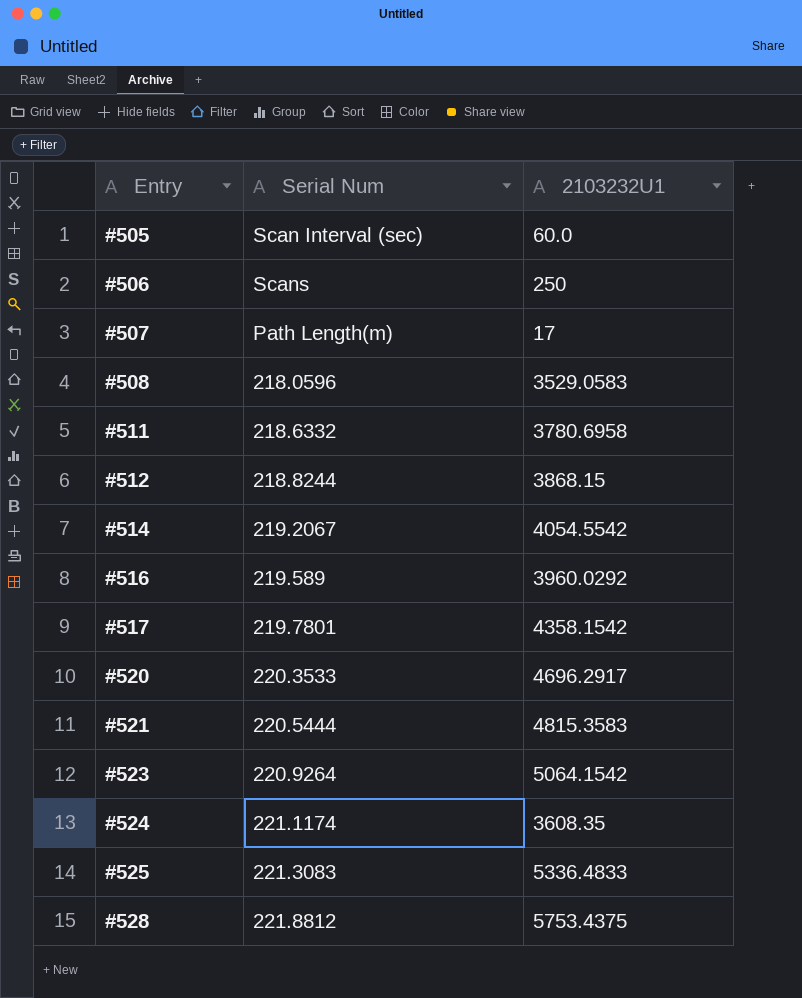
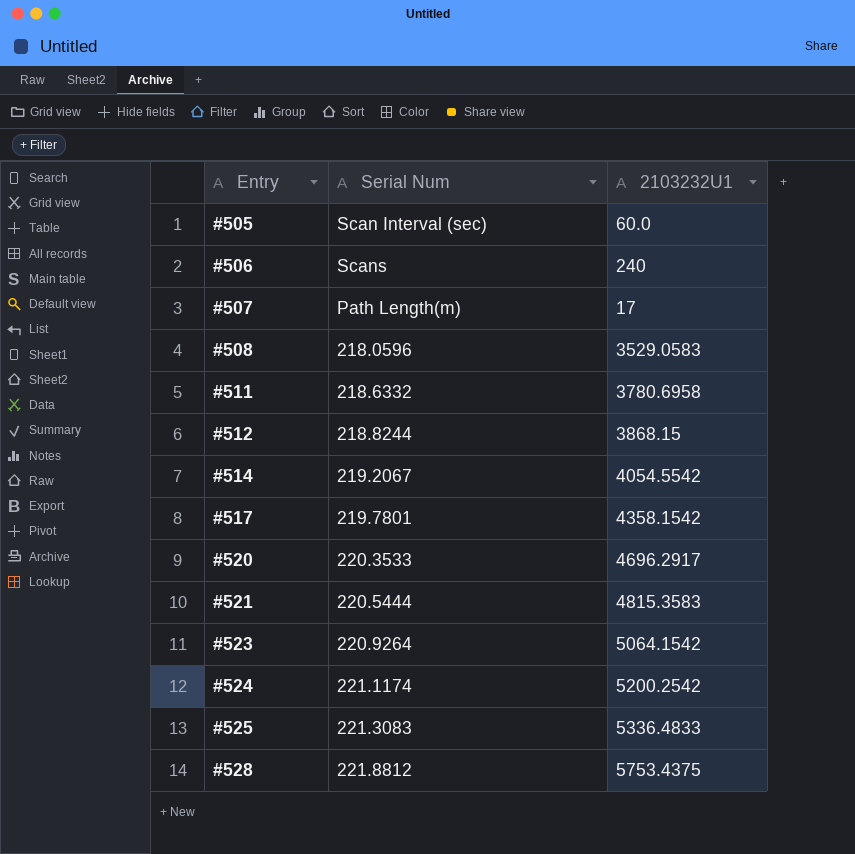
row #516: 219.589 | 3960.0292 -> none
#506 | 2103232U1: 250 -> 240
#524 | 2103232U1: 3608.35 -> 5200.2542

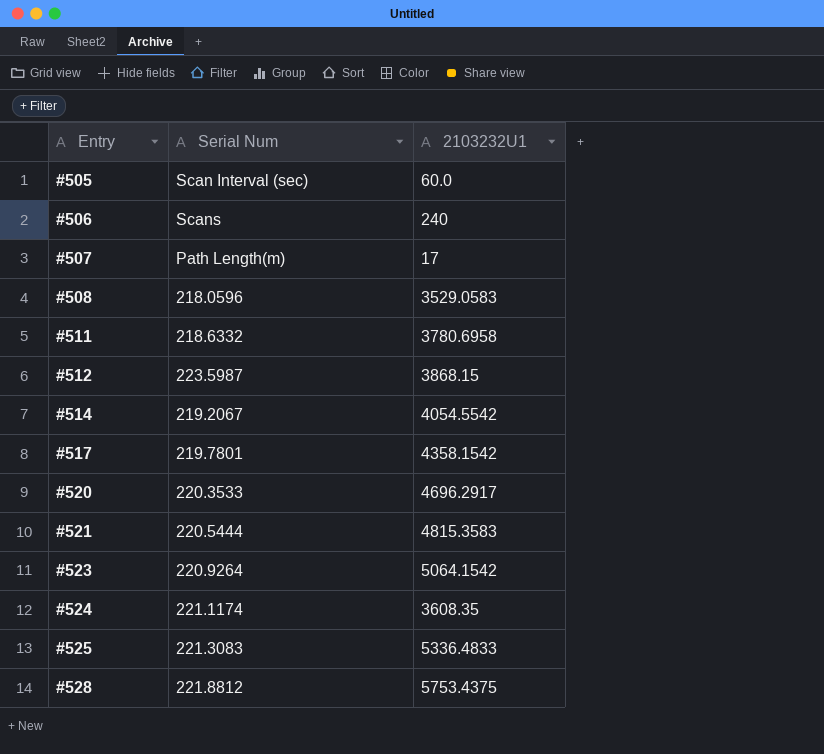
#512 | Serial Num: 218.8244 -> 223.5987
#524 | 2103232U1: 5200.2542 -> 3608.35

